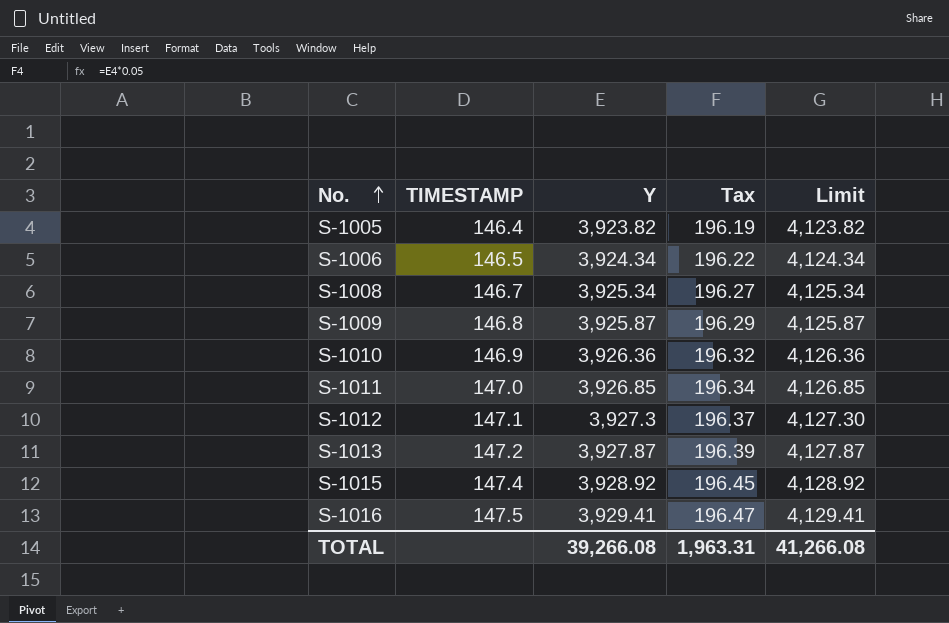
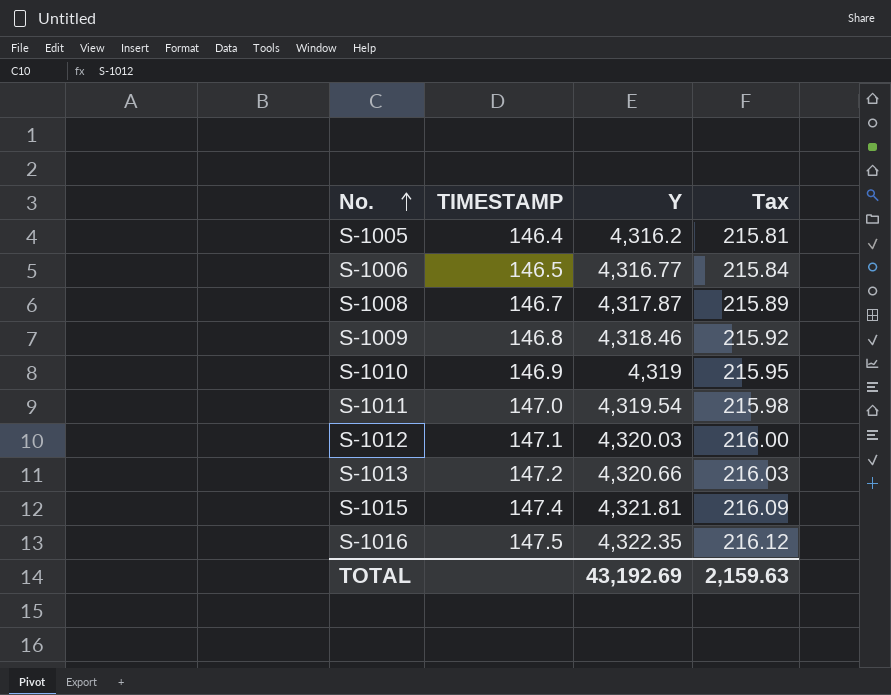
column Limit | formula: [Y] + 200 -> none
S-1005 | Y: 3,923.82 -> 4,316.2
S-1005 | Tax: 196.19 -> 215.81
S-1006 | Y: 3,924.34 -> 4,316.77
S-1006 | Tax: 196.22 -> 215.84
S-1008 | Y: 3,925.34 -> 4,317.87
S-1008 | Tax: 196.27 -> 215.89
S-1009 | Y: 3,925.87 -> 4,318.46
S-1009 | Tax: 196.29 -> 215.92
S-1010 | Y: 3,926.36 -> 4,319
S-1010 | Tax: 196.32 -> 215.95
S-1011 | Y: 3,926.85 -> 4,319.54
S-1011 | Tax: 196.34 -> 215.98
S-1012 | Y: 3,927.3 -> 4,320.03
S-1012 | Tax: 196.37 -> 216.00
S-1013 | Y: 3,927.87 -> 4,320.66
S-1013 | Tax: 196.39 -> 216.03
S-1015 | Y: 3,928.92 -> 4,321.81
S-1015 | Tax: 196.45 -> 216.09
S-1016 | Y: 3,929.41 -> 4,322.35
S-1016 | Tax: 196.47 -> 216.12
TOTAL | Y: 39,266.08 -> 43,192.69
TOTAL | Tax: 1,963.31 -> 2,159.63

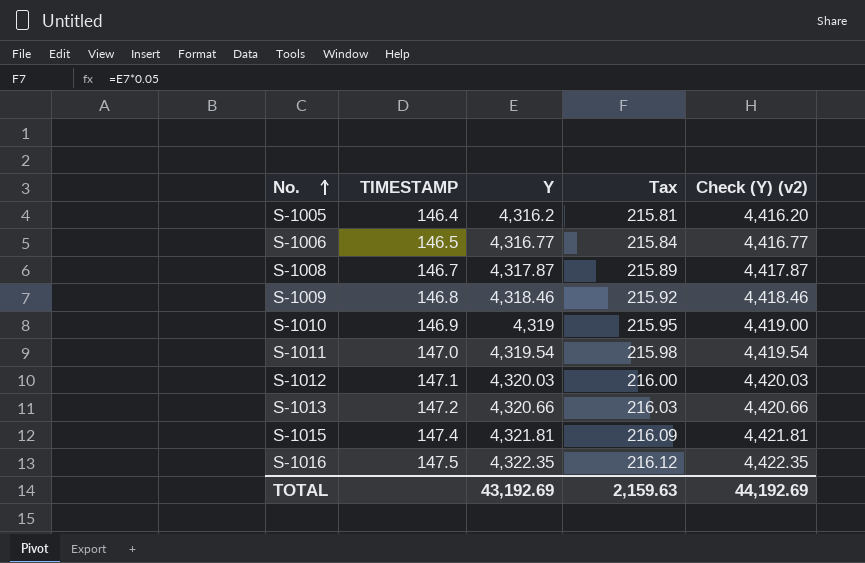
column Check (Y) (v2) | formula: none -> [Y] + 100

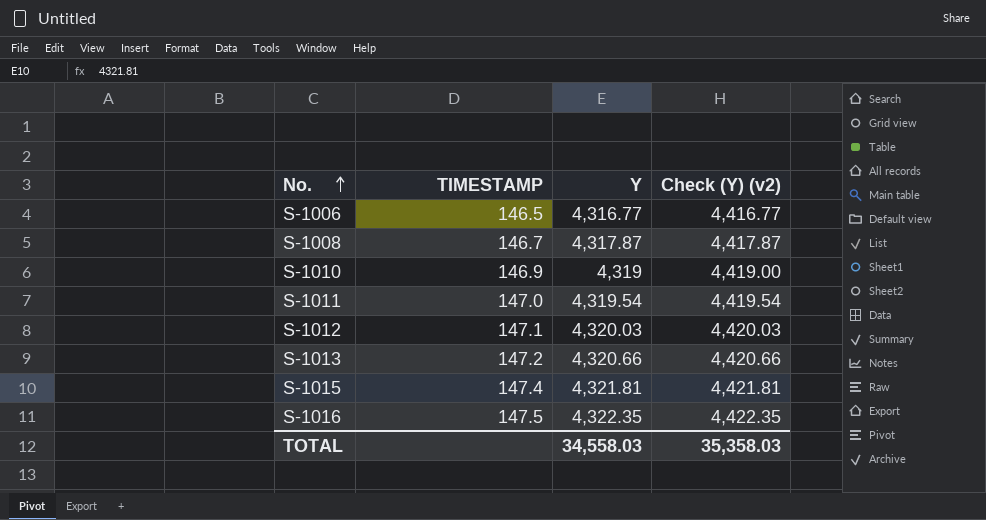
column Tax | formula: [Y] * 0.05 -> none
row S-1005: 146.4 | 4,316.2 | 215.81 | 4,416.20 -> none
row S-1009: 146.8 | 4,318.46 | 215.92 | 4,418.46 -> none
TOTAL | Y: 43,192.69 -> 34,558.03
TOTAL | Check (Y) (v2): 44,192.69 -> 35,358.03

